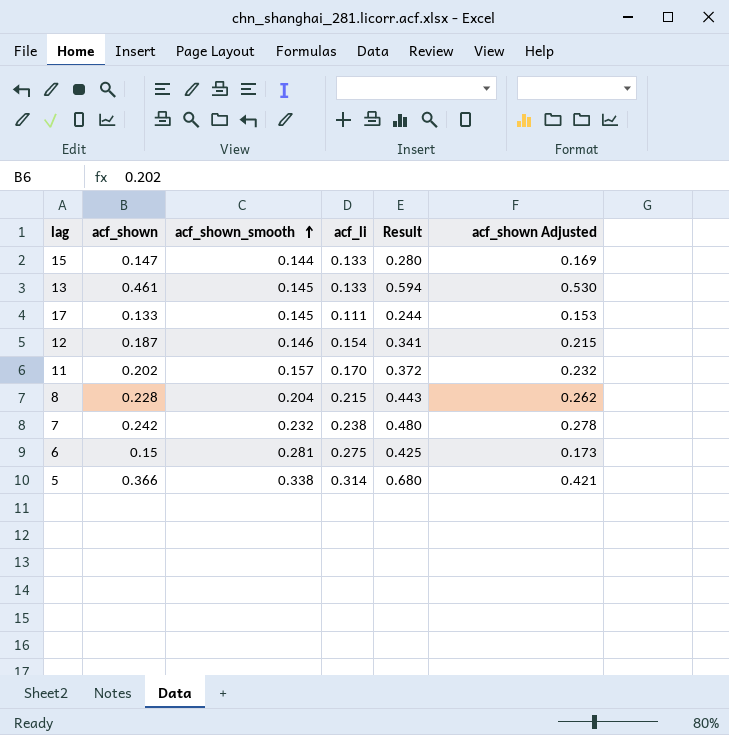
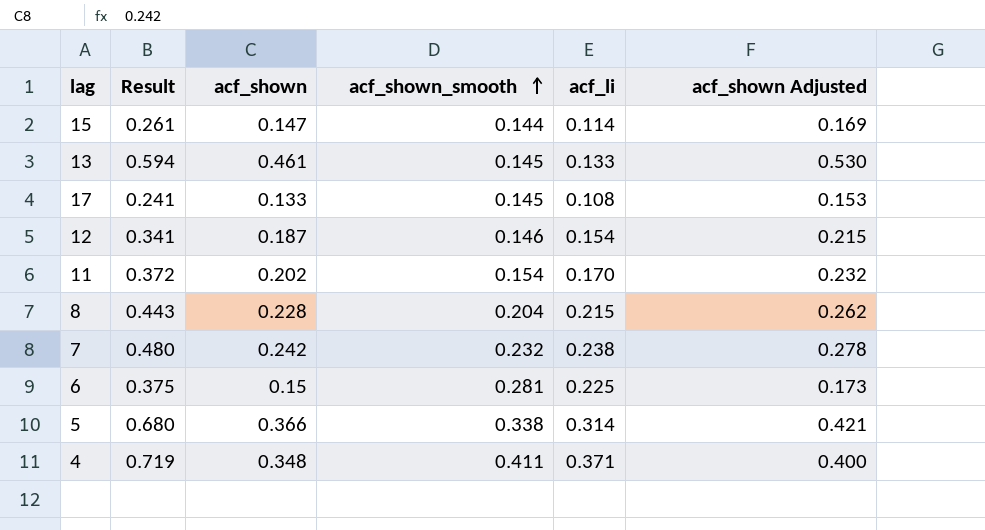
column Result | position: 5 -> 2
15 | Result: 0.280 -> 0.261
15 | acf_li: 0.133 -> 0.114
17 | Result: 0.244 -> 0.241
17 | acf_li: 0.111 -> 0.108
11 | acf_shown_smooth: 0.157 -> 0.154
6 | Result: 0.425 -> 0.375
6 | acf_li: 0.275 -> 0.225
row 4: none -> 0.719 | 0.348 | 0.411 | 0.371 | 0.400

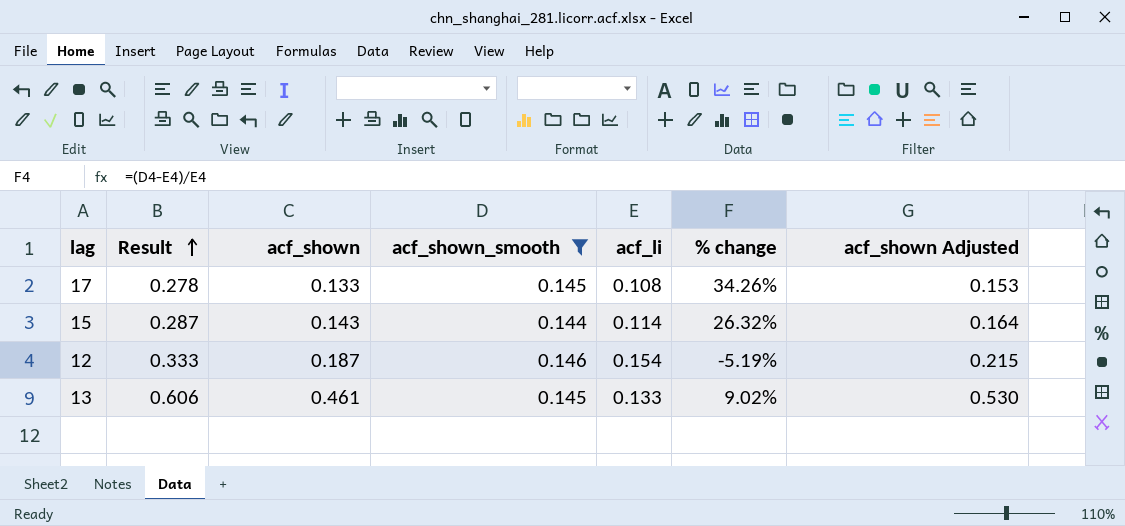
filter: none -> acf_shown_smooth <= 0.146
row order: acf_shown_smooth ascending -> Result ascending
column Result | formula: [acf_shown] + [acf_li] -> [acf_shown] + [acf_shown_smooth]
column % change | formula: none -> ([acf_shown_smooth] - [acf_li]) / [acf_li]
15 | acf_shown: 0.147 -> 0.143
15 | acf_shown Adjusted: 0.169 -> 0.164

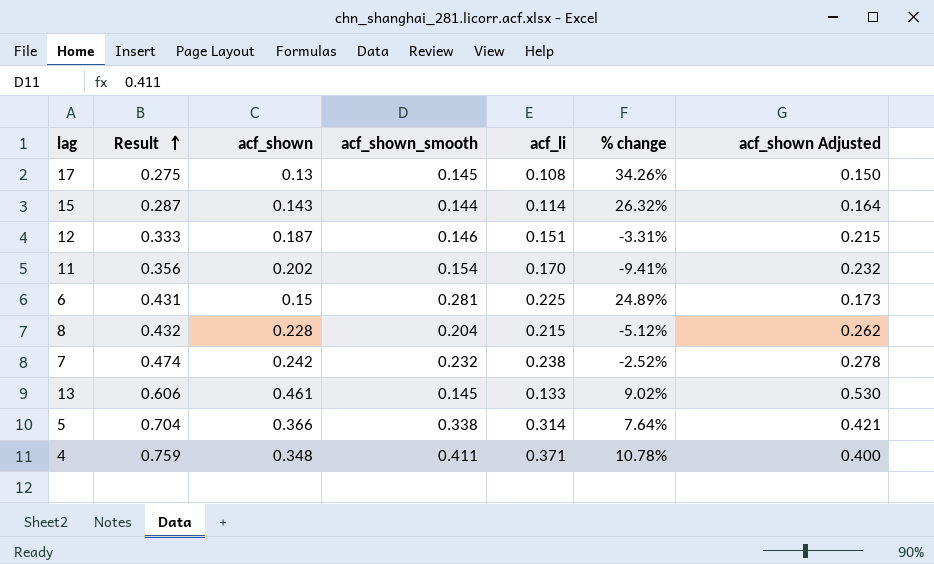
filter: acf_shown_smooth <= 0.146 -> none
17 | Result: 0.278 -> 0.275
17 | acf_shown: 0.133 -> 0.13
17 | acf_shown Adjusted: 0.153 -> 0.150
12 | acf_li: 0.154 -> 0.151
12 | % change: -5.19% -> -3.31%

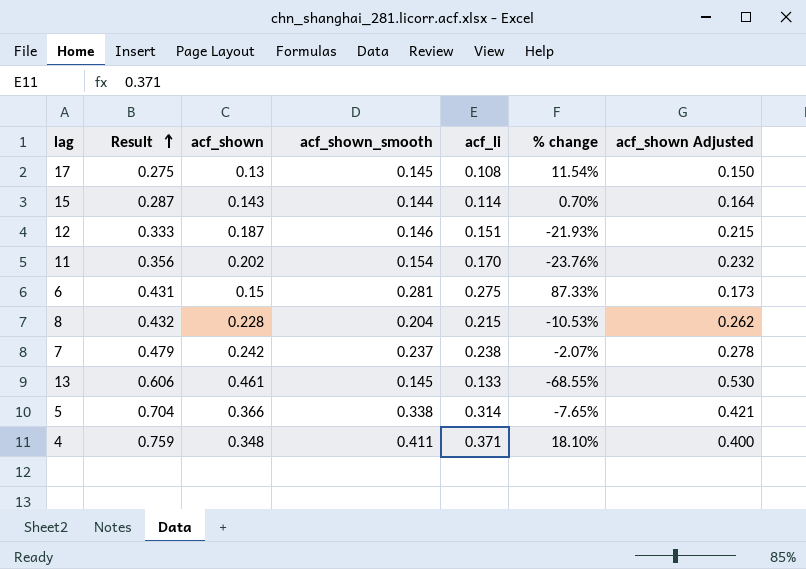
column % change | formula: ([acf_shown_smooth] - [acf_li]) / [acf_li] -> ([acf_shown_smooth] - [acf_shown]) / [acf_shown]
6 | acf_li: 0.225 -> 0.275
7 | Result: 0.474 -> 0.479
7 | acf_shown_smooth: 0.232 -> 0.237

